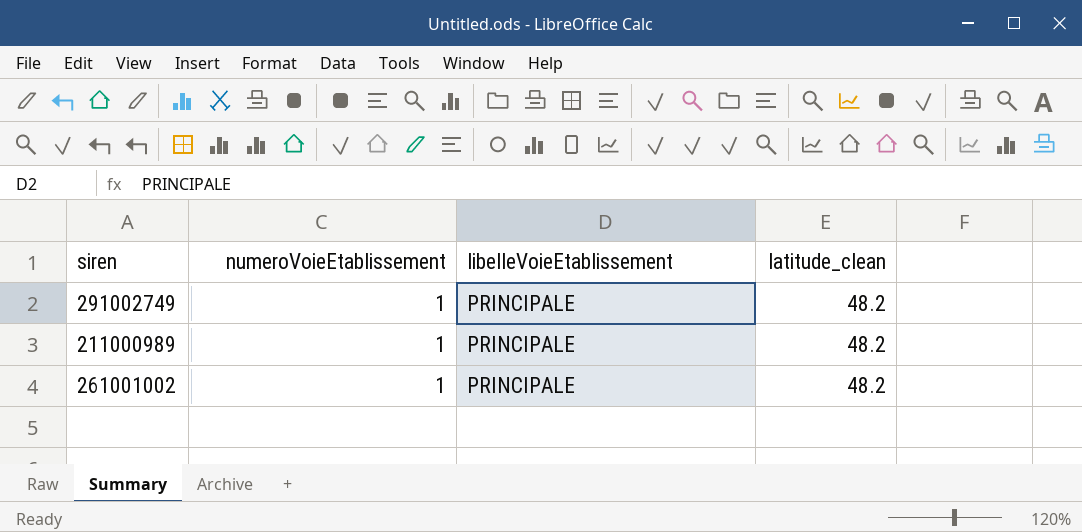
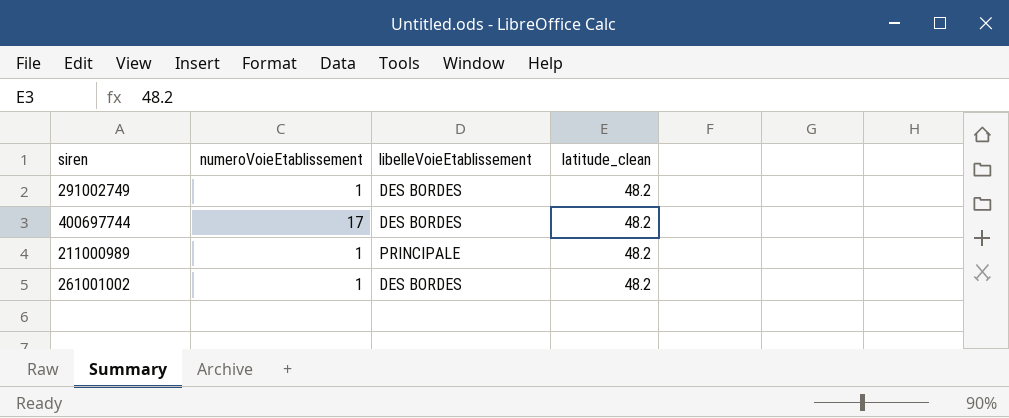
291002749 | libelleVoieEtablissement: PRINCIPALE -> DES BORDES
row 400697744: none -> 17 | DES BORDES | 48.2
261001002 | libelleVoieEtablissement: PRINCIPALE -> DES BORDES

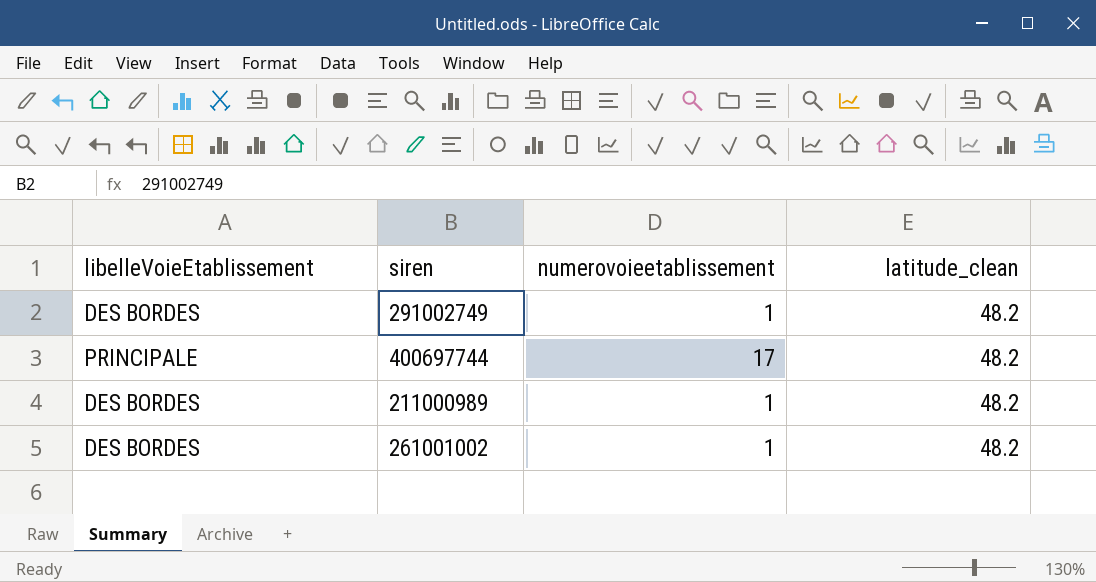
column libelleVoieEtablissement | position: 3 -> 1
column name: numeroVoieEtablissement -> numerovoieetablissement
400697744 | libelleVoieEtablissement: DES BORDES -> PRINCIPALE
211000989 | libelleVoieEtablissement: PRINCIPALE -> DES BORDES

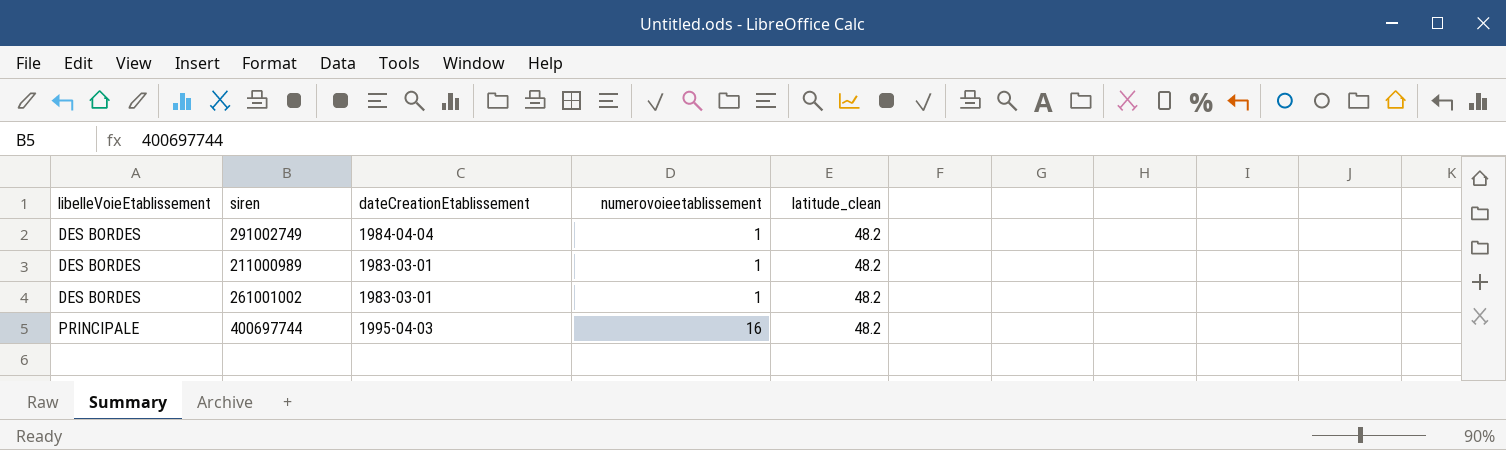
row order: none -> libelleVoieEtablissement ascending
column dateCreationEtablissement | position: none -> 3
400697744 | numerovoieetablissement: 17 -> 16

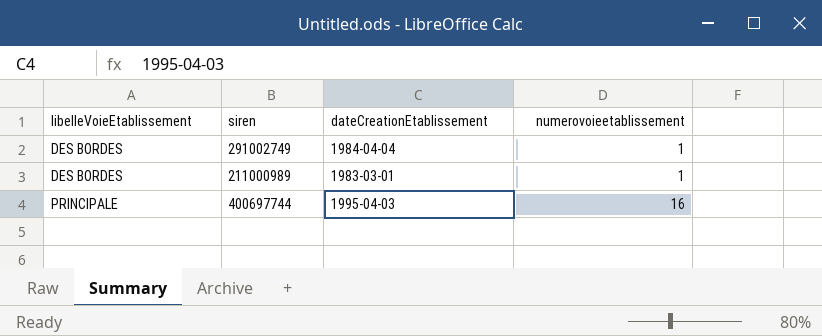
column latitude_clean | position: 5 -> none
row 261001002: DES BORDES | 1983-03-01 | 1 | 48.2 -> none

